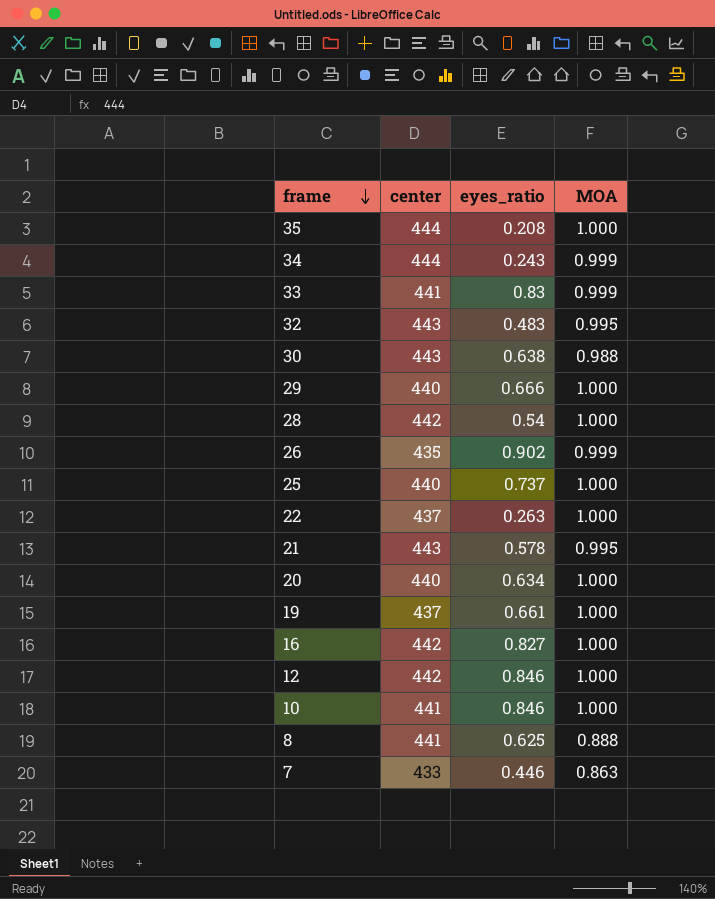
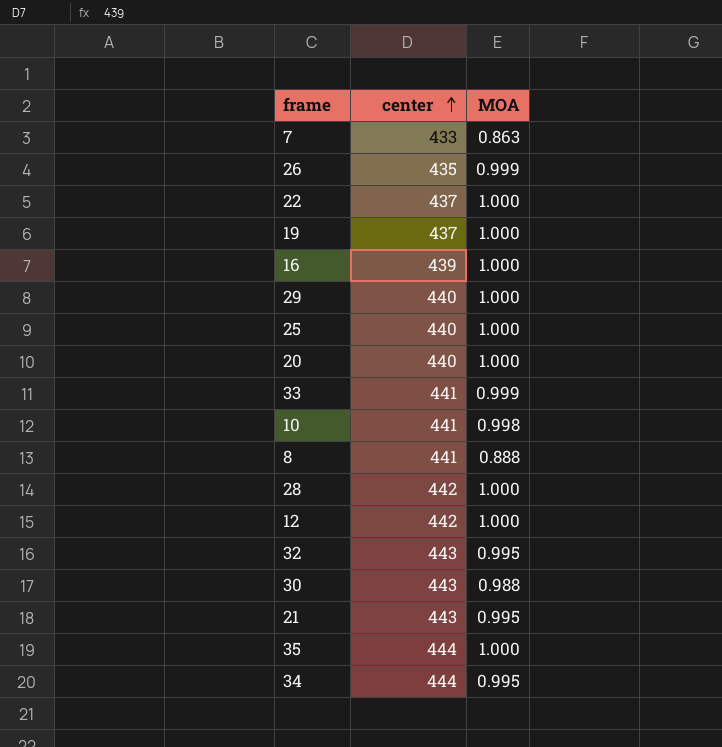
row order: frame descending -> center ascending
column eyes_ratio | position: 3 -> none
16 | center: 442 -> 439
10 | MOA: 1.000 -> 0.998
34 | MOA: 0.999 -> 0.995

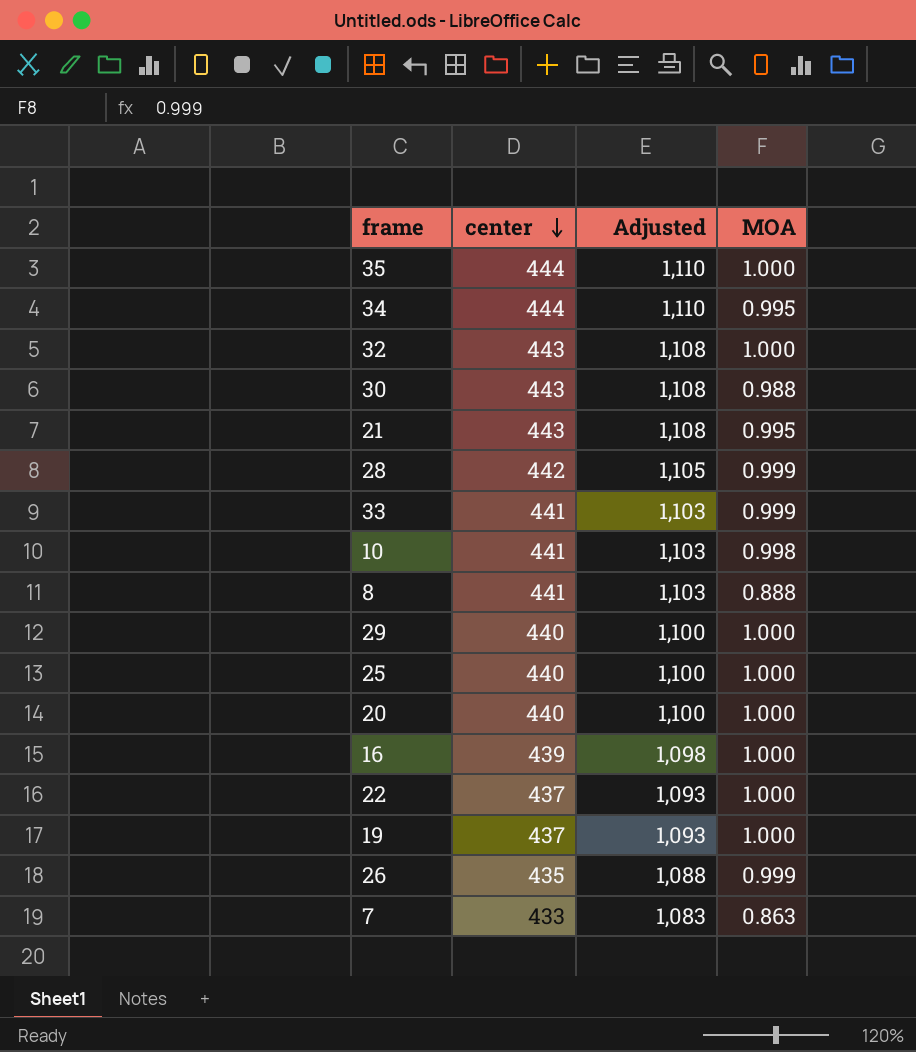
row order: center ascending -> center descending
column Adjusted | formula: none -> [center] * 2.5
row 12: 442 | 1.000 -> none
32 | MOA: 0.995 -> 1.000
28 | MOA: 1.000 -> 0.999

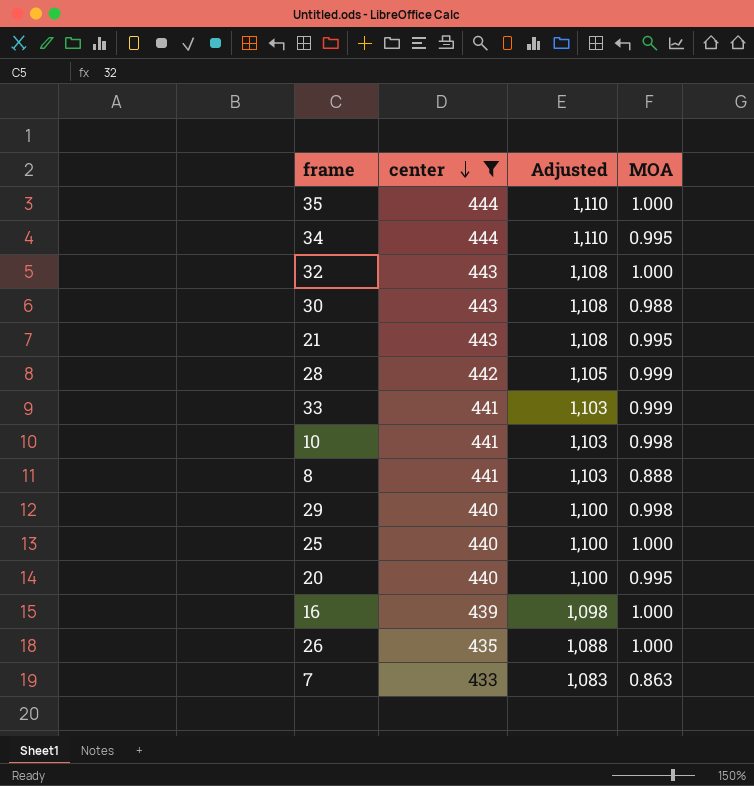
filter: none -> center != 437
29 | MOA: 1.000 -> 0.998
20 | MOA: 1.000 -> 0.995
26 | MOA: 0.999 -> 1.000

